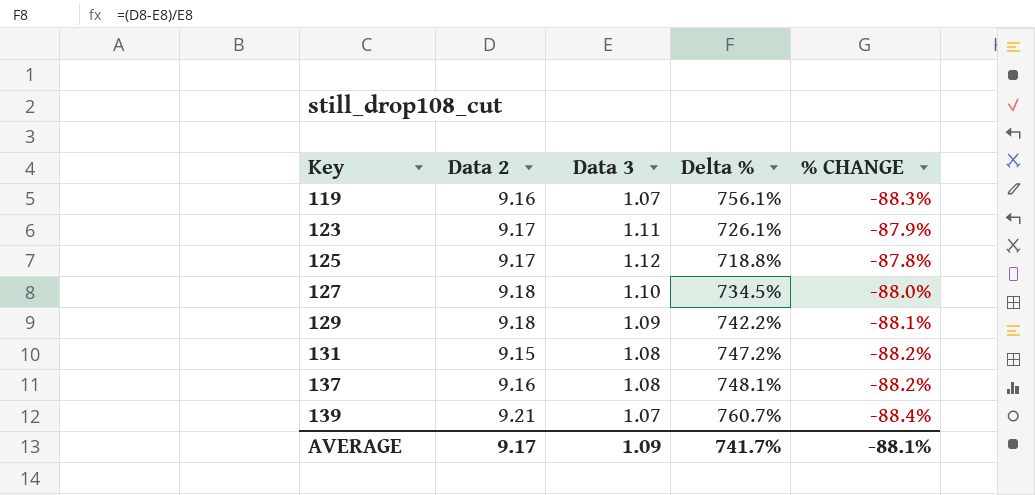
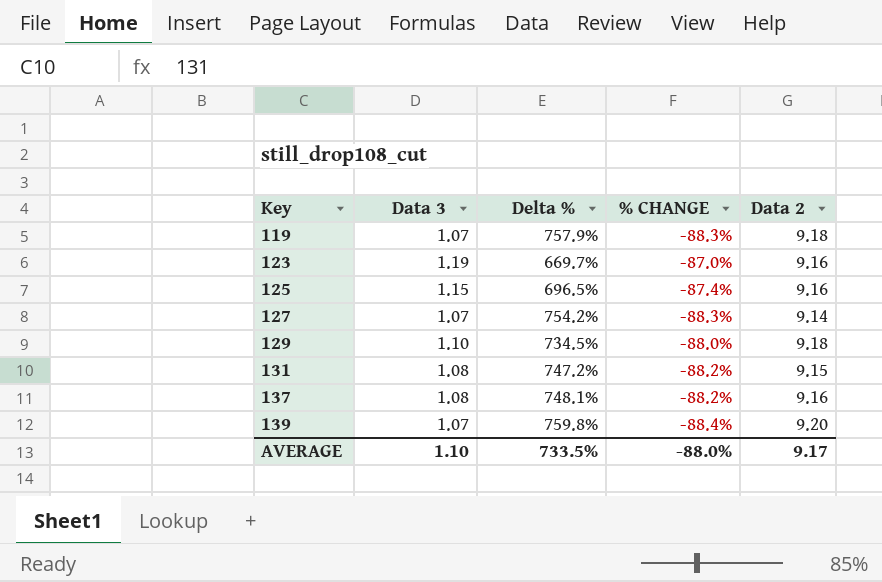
column Data 2 | position: 2 -> 5
119 | Delta %: 756.1% -> 757.9%
119 | Data 2: 9.16 -> 9.18
123 | Data 3: 1.11 -> 1.19
123 | Delta %: 726.1% -> 669.7%
123 | % CHANGE: -87.9% -> -87.0%
123 | Data 2: 9.17 -> 9.16
125 | Data 3: 1.12 -> 1.15
125 | Delta %: 718.8% -> 696.5%
125 | % CHANGE: -87.8% -> -87.4%
125 | Data 2: 9.17 -> 9.16
127 | Data 3: 1.10 -> 1.07
127 | Delta %: 734.5% -> 754.2%
127 | % CHANGE: -88.0% -> -88.3%
127 | Data 2: 9.18 -> 9.14
129 | Data 3: 1.09 -> 1.10
129 | Delta %: 742.2% -> 734.5%
129 | % CHANGE: -88.1% -> -88.0%
139 | Delta %: 760.7% -> 759.8%
139 | Data 2: 9.21 -> 9.20
AVERAGE | Data 3: 1.09 -> 1.10
AVERAGE | Delta %: 741.7% -> 733.5%
AVERAGE | % CHANGE: -88.1% -> -88.0%

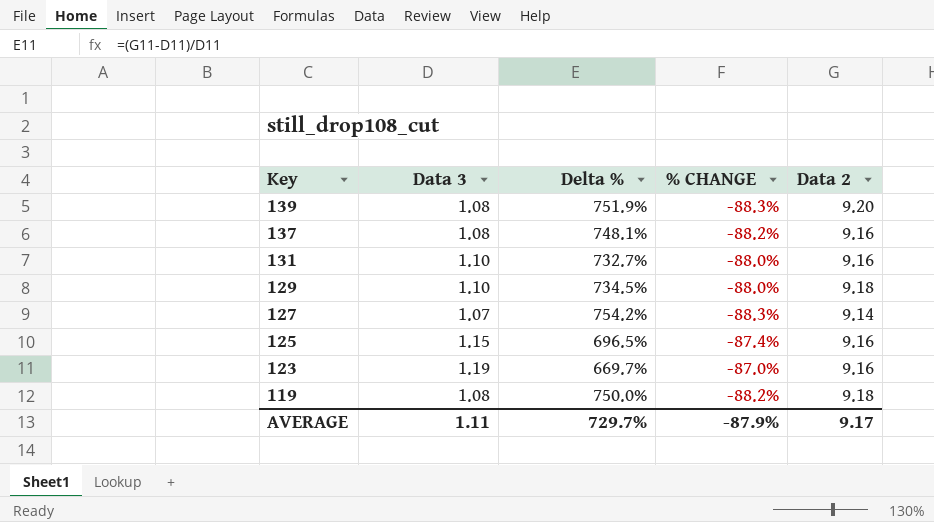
row order: Key ascending -> Key descending
139 | Data 3: 1.07 -> 1.08
139 | Delta %: 759.8% -> 751.9%
139 | % CHANGE: -88.4% -> -88.3%
131 | Data 3: 1.08 -> 1.10
131 | Delta %: 747.2% -> 732.7%
131 | % CHANGE: -88.2% -> -88.0%
131 | Data 2: 9.15 -> 9.16
119 | Data 3: 1.07 -> 1.08
119 | Delta %: 757.9% -> 750.0%
119 | % CHANGE: -88.3% -> -88.2%
AVERAGE | Data 3: 1.10 -> 1.11
AVERAGE | Delta %: 733.5% -> 729.7%
AVERAGE | % CHANGE: -88.0% -> -87.9%

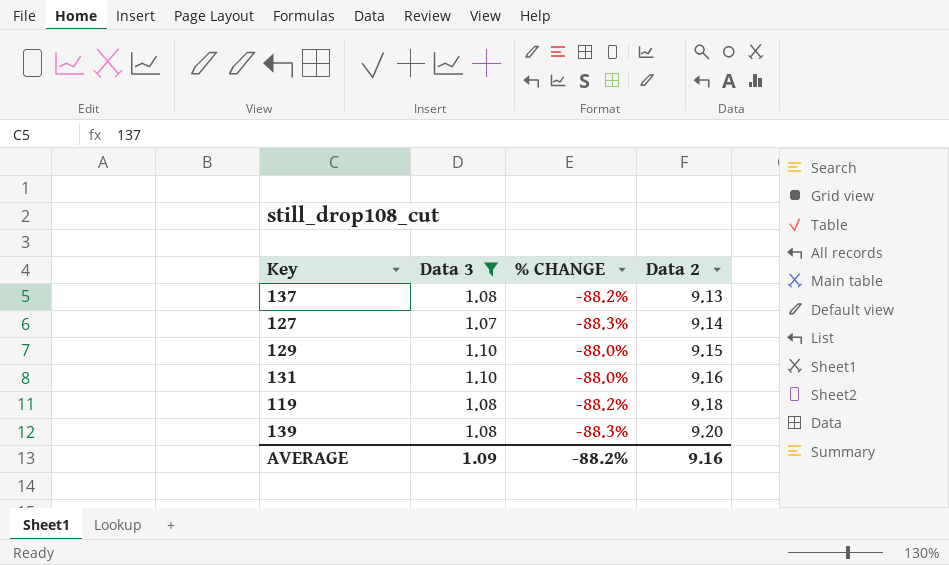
filter: none -> Data 3 <= 1.10
row order: Key descending -> Data 2 ascending
column Delta % | formula: ([Data 2] - [Data 3]) / [Data 3] -> none
137 | Data 2: 9.16 -> 9.13
129 | Data 2: 9.18 -> 9.15
AVERAGE | Data 3: 1.11 -> 1.09
AVERAGE | % CHANGE: -87.9% -> -88.2%
AVERAGE | Data 2: 9.17 -> 9.16

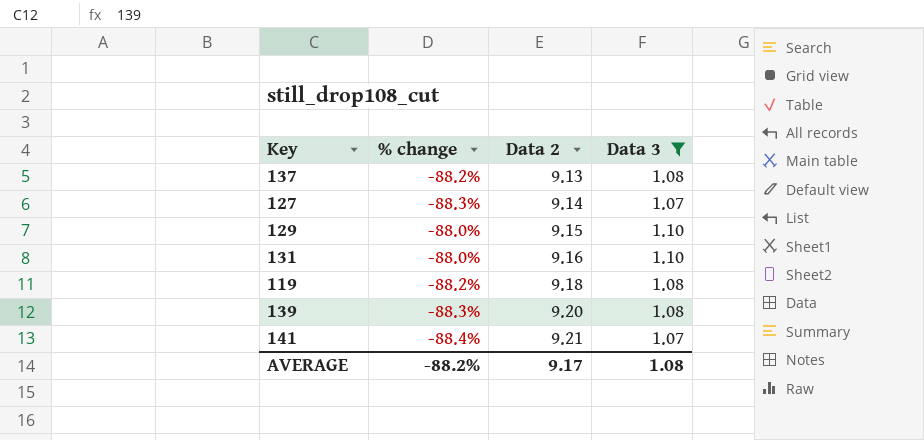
column name: % CHANGE -> % change
column Data 3 | position: 2 -> 4
row 141: none -> -88.4% | 9.21 | 1.07
AVERAGE | Data 2: 9.16 -> 9.17
AVERAGE | Data 3: 1.09 -> 1.08

